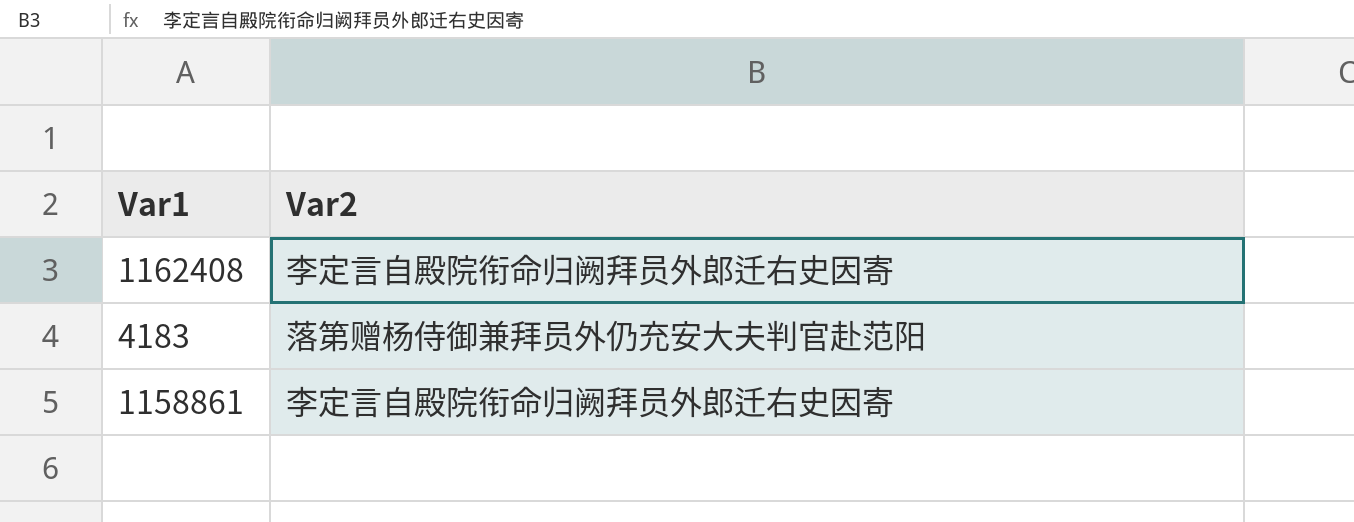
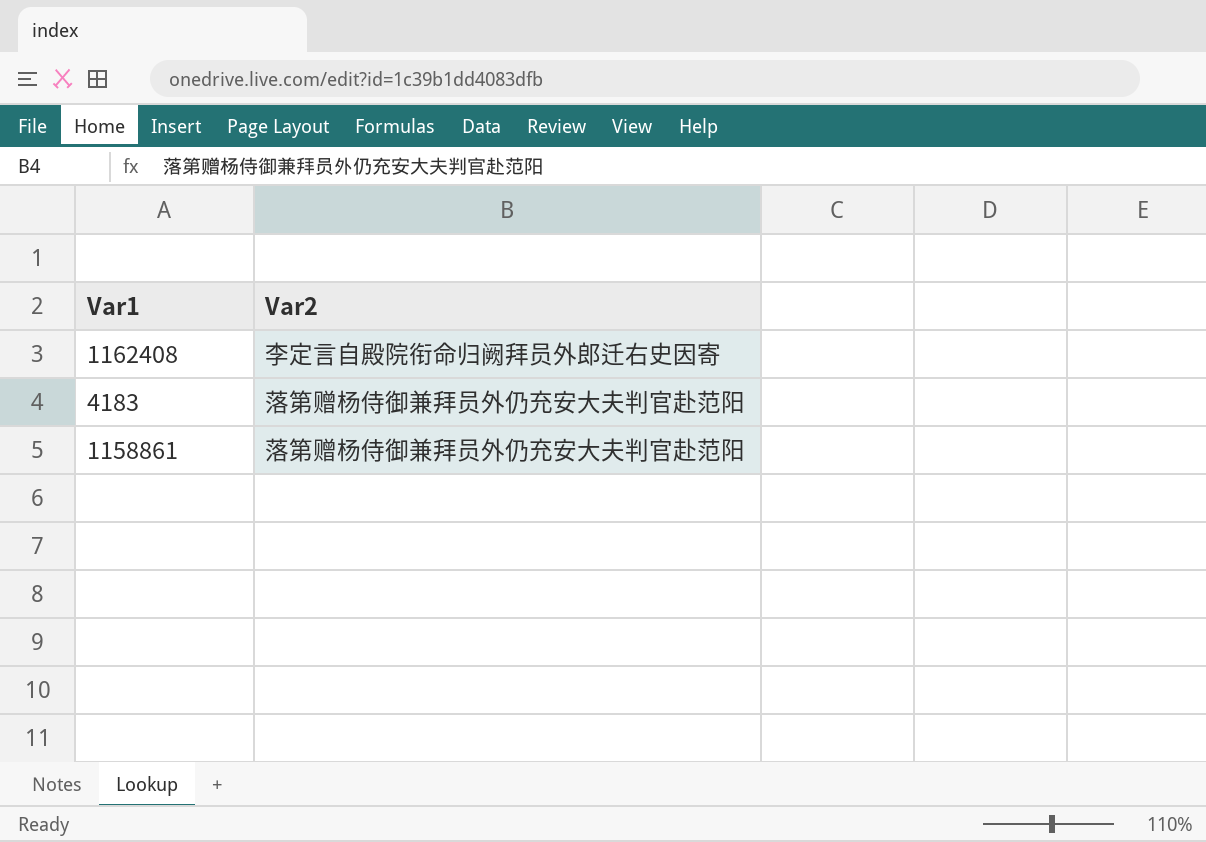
1158861 | Var2: 李定言自殿院衔命归阙拜员外郎迁右史因寄 -> 落第赠杨侍御兼拜员外仍充安大夫判官赴范阳

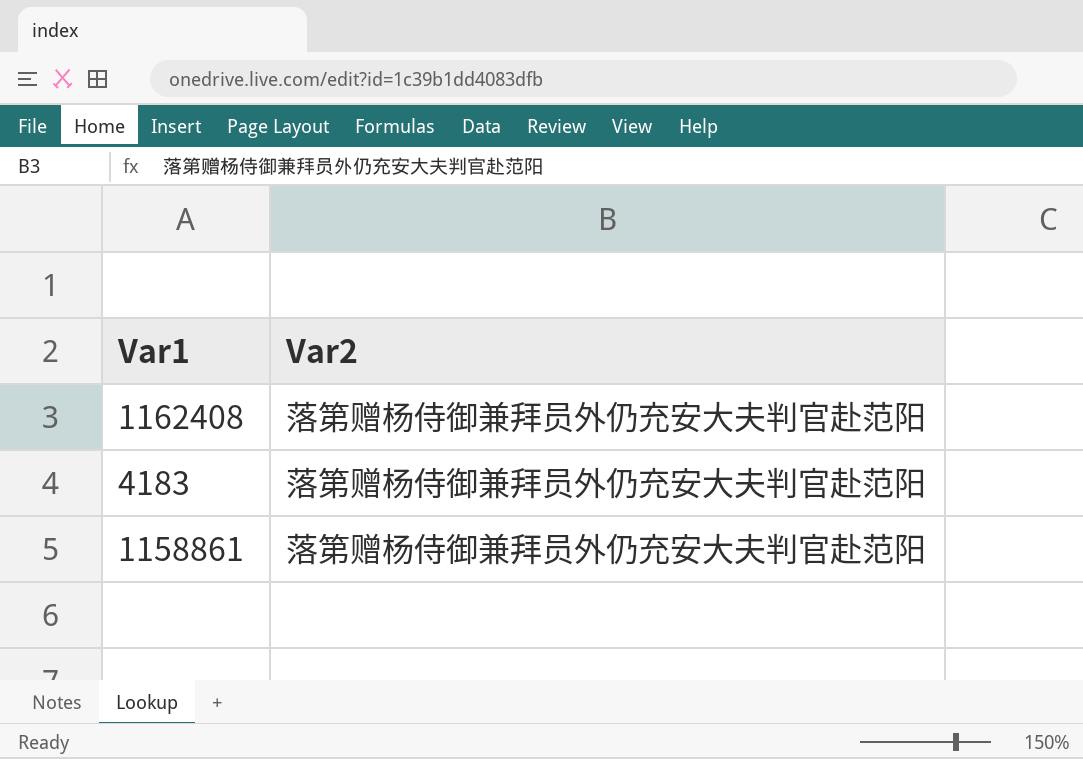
1162408 | Var2: 李定言自殿院衔命归阙拜员外郎迁右史因寄 -> 落第赠杨侍御兼拜员外仍充安大夫判官赴范阳

